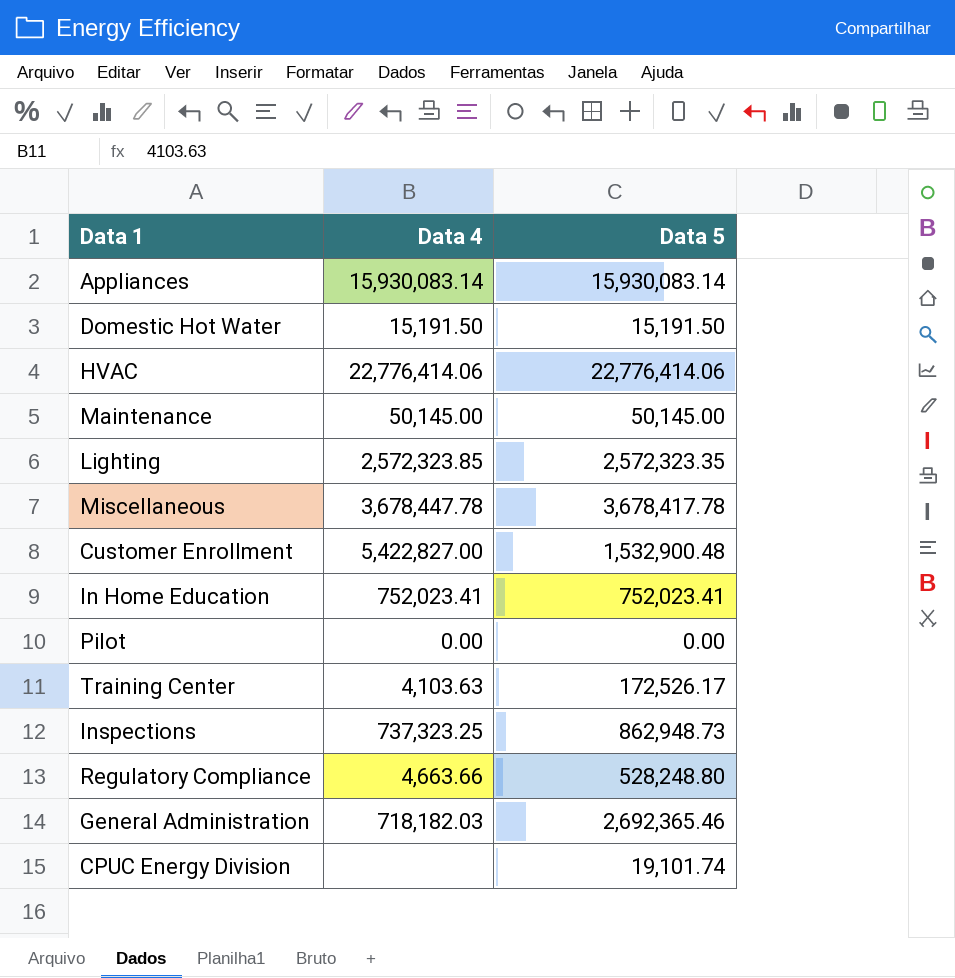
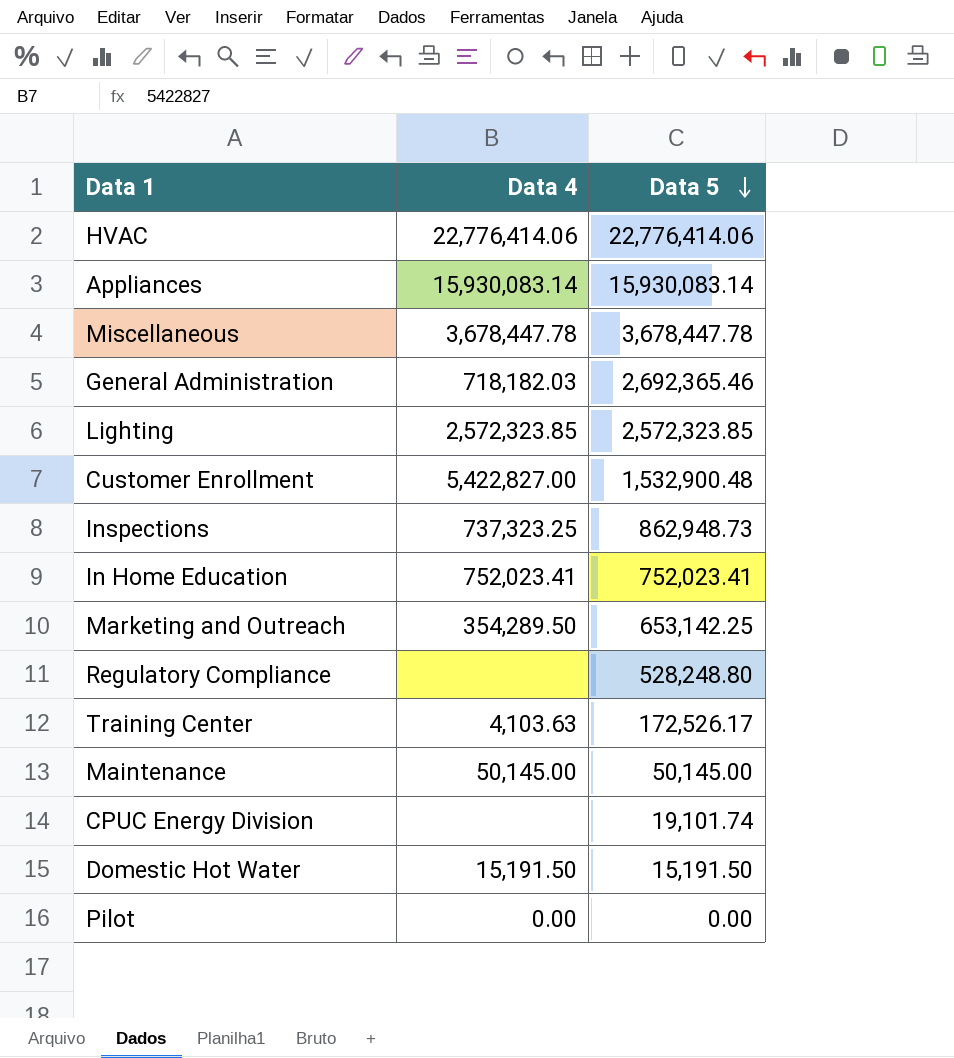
row order: none -> Data 5 descending
Miscellaneous | Data 5: 3,678,417.78 -> 3,678,447.78
Lighting | Data 5: 2,572,323.35 -> 2,572,323.85
row Marketing and Outreach: none -> 354,289.50 | 653,142.25
Regulatory Compliance | Data 4: 4,663.66 -> none

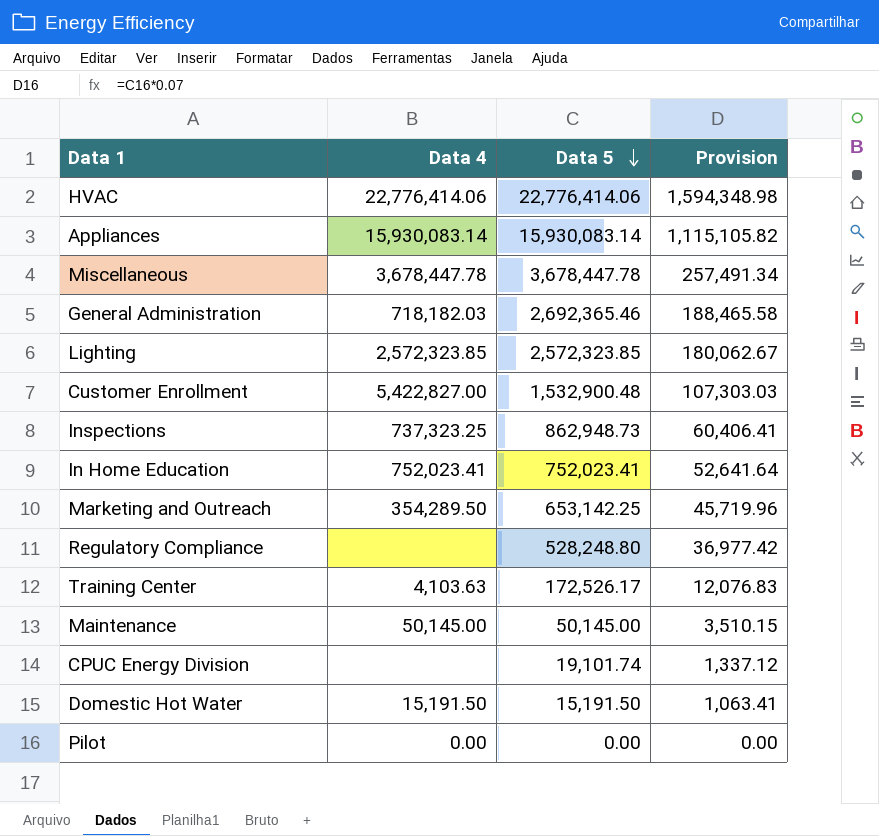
column Provision | formula: none -> [Data 5] * 0.07

